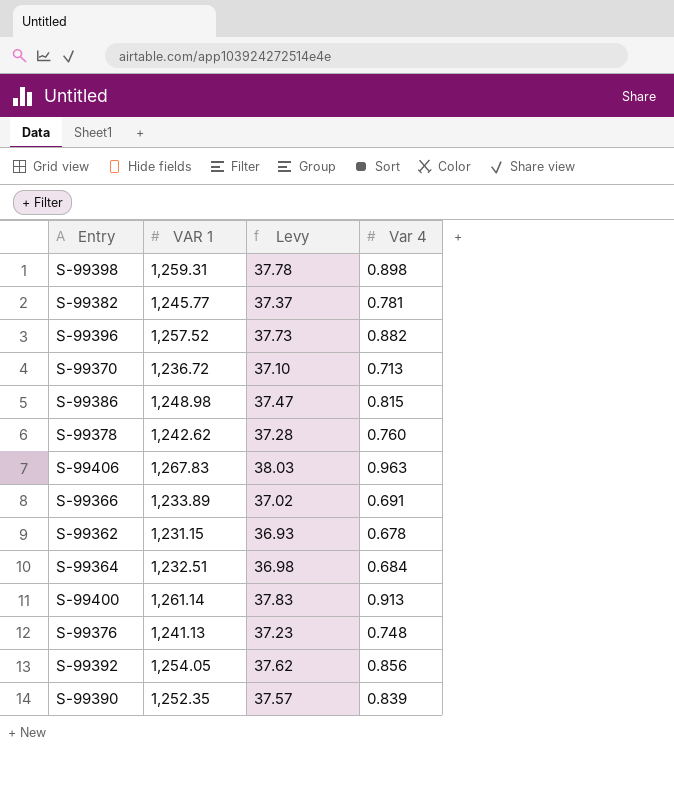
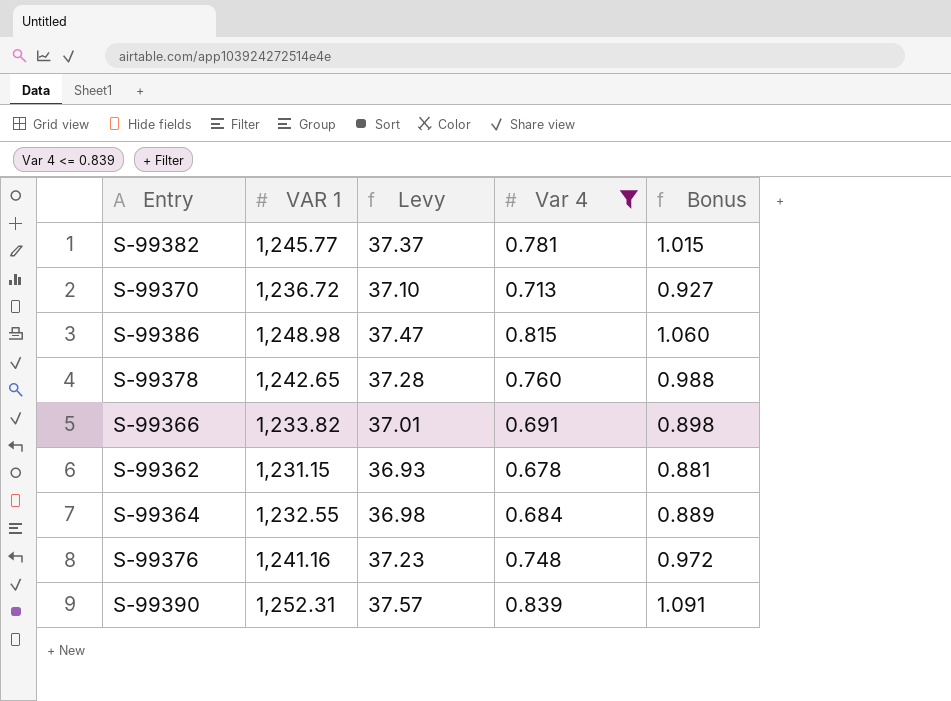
filter: none -> Var 4 <= 0.839
column Bonus | formula: none -> [Var 4] * 1.3
S-99378 | VAR 1: 1,242.62 -> 1,242.65
S-99366 | VAR 1: 1,233.89 -> 1,233.82
S-99366 | Levy: 37.02 -> 37.01
S-99364 | VAR 1: 1,232.51 -> 1,232.55
S-99376 | VAR 1: 1,241.13 -> 1,241.16
S-99390 | VAR 1: 1,252.35 -> 1,252.31

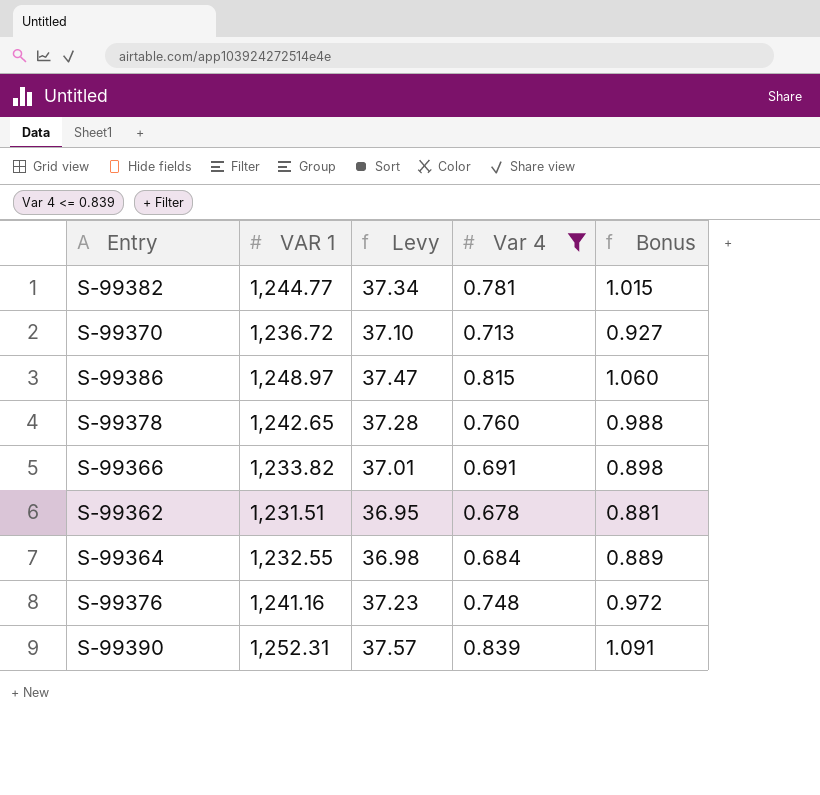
S-99382 | VAR 1: 1,245.77 -> 1,244.77
S-99382 | Levy: 37.37 -> 37.34
S-99386 | VAR 1: 1,248.98 -> 1,248.97
S-99362 | VAR 1: 1,231.15 -> 1,231.51
S-99362 | Levy: 36.93 -> 36.95

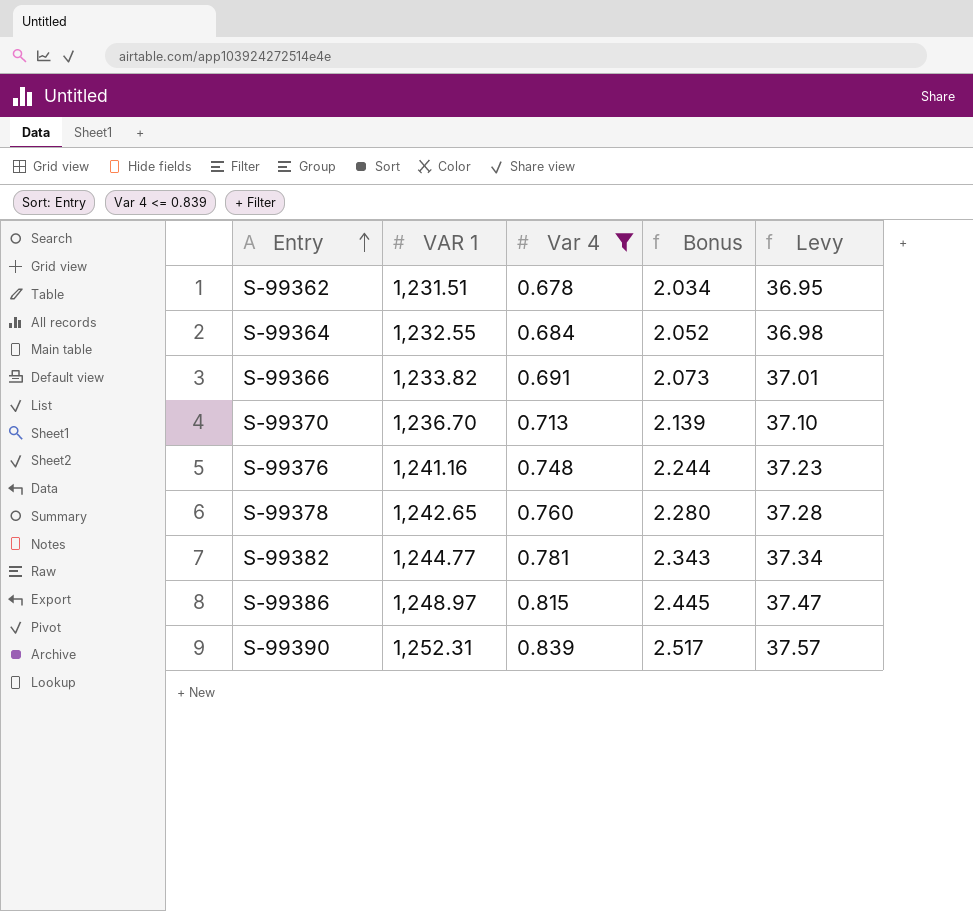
row order: none -> Entry ascending
column Bonus | formula: [Var 4] * 1.3 -> [Var 4] * 3
column Levy | position: 3 -> 5
S-99370 | VAR 1: 1,236.72 -> 1,236.70

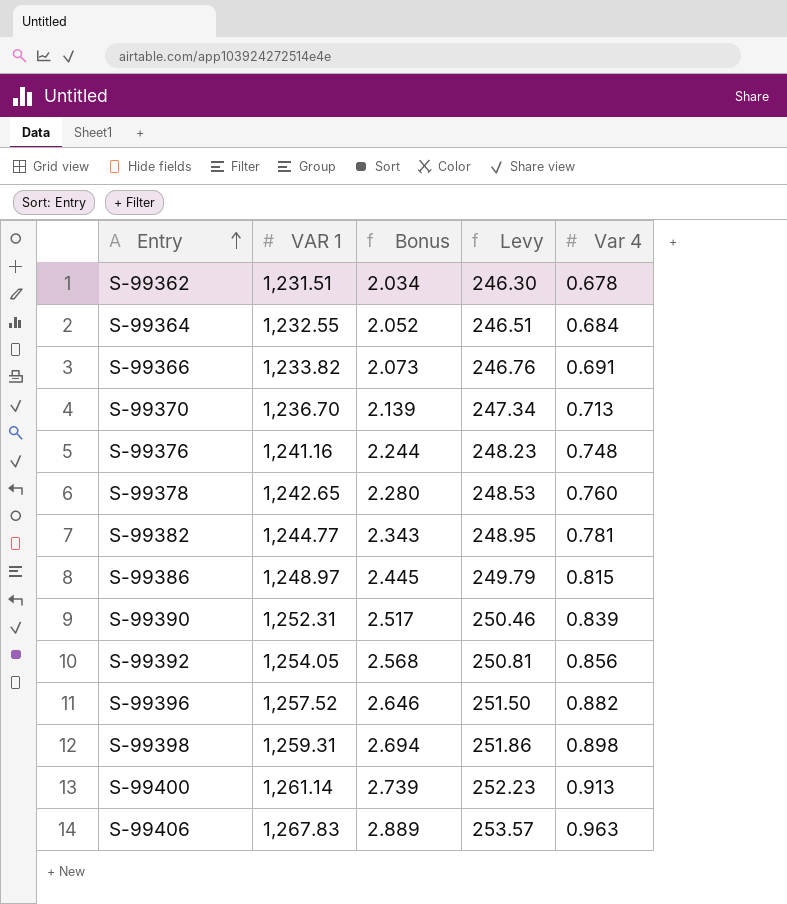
filter: Var 4 <= 0.839 -> none
column Levy | formula: [VAR 1] * 0.03 -> [VAR 1] * 0.2
column Var 4 | position: 3 -> 5

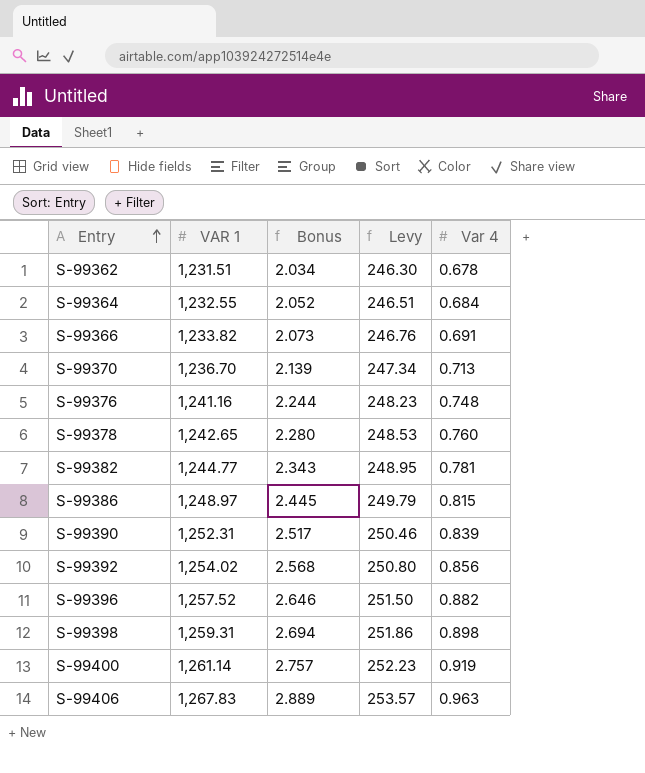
S-99392 | VAR 1: 1,254.05 -> 1,254.02
S-99392 | Levy: 250.81 -> 250.80
S-99400 | Bonus: 2.739 -> 2.757
S-99400 | Var 4: 0.913 -> 0.919

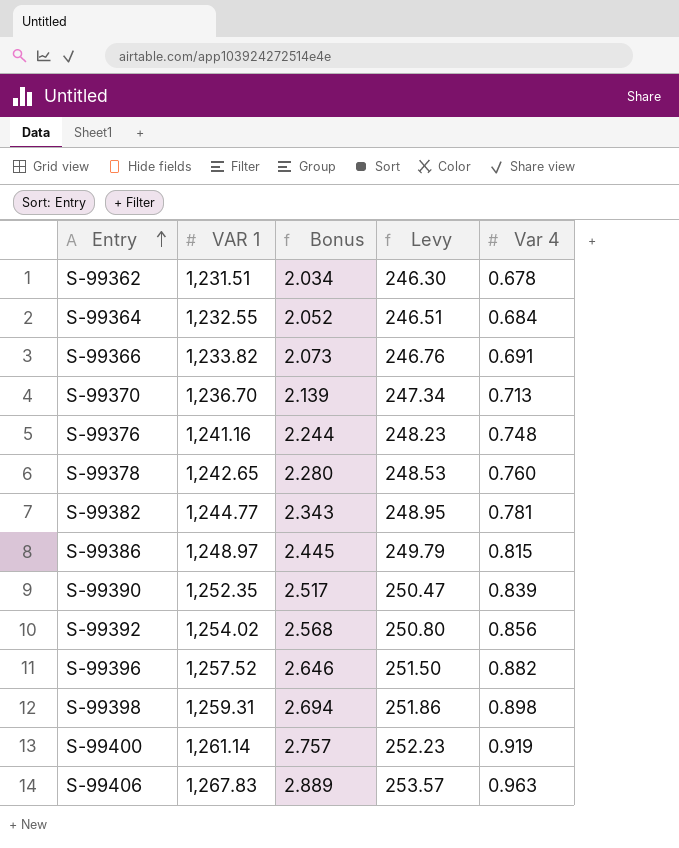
S-99390 | VAR 1: 1,252.31 -> 1,252.35
S-99390 | Levy: 250.46 -> 250.47

